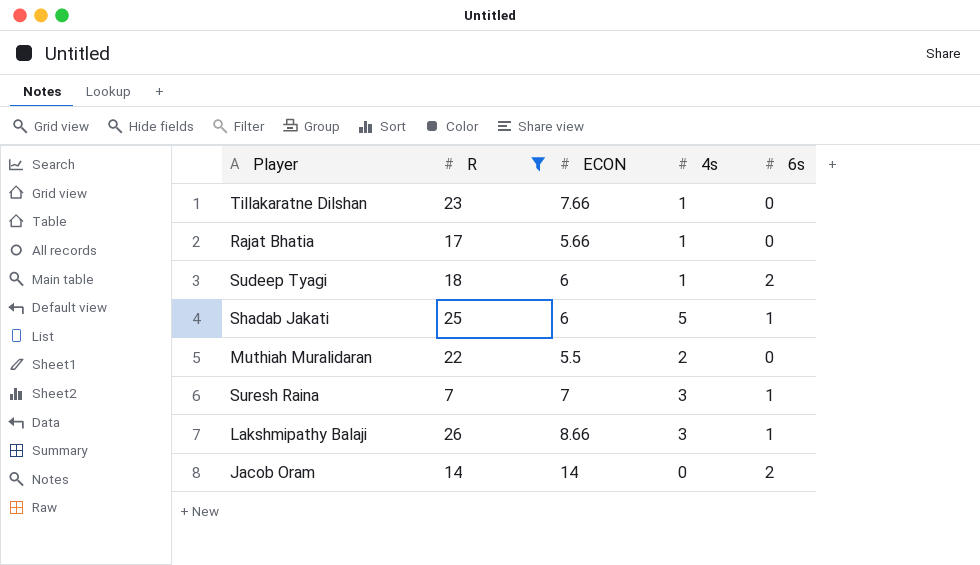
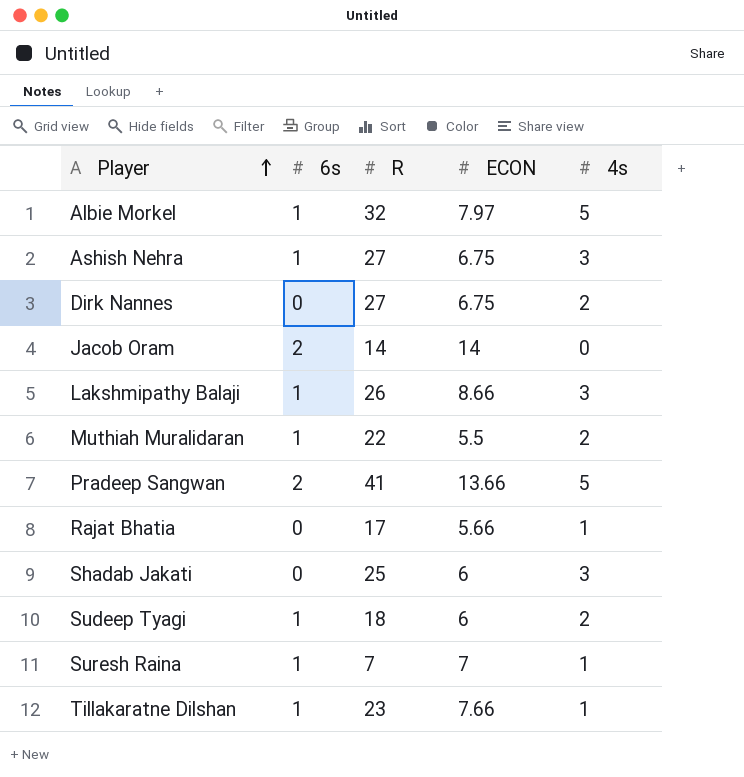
filter: R <= 26 -> none
row order: none -> Player ascending
column 6s | position: 5 -> 2
Muthiah Muralidaran | 6s: 0 -> 1
Shadab Jakati | 6s: 1 -> 0
Shadab Jakati | 4s: 5 -> 3
Sudeep Tyagi | 6s: 2 -> 1
Sudeep Tyagi | 4s: 1 -> 2
Suresh Raina | 4s: 3 -> 1
Tillakaratne Dilshan | 6s: 0 -> 1

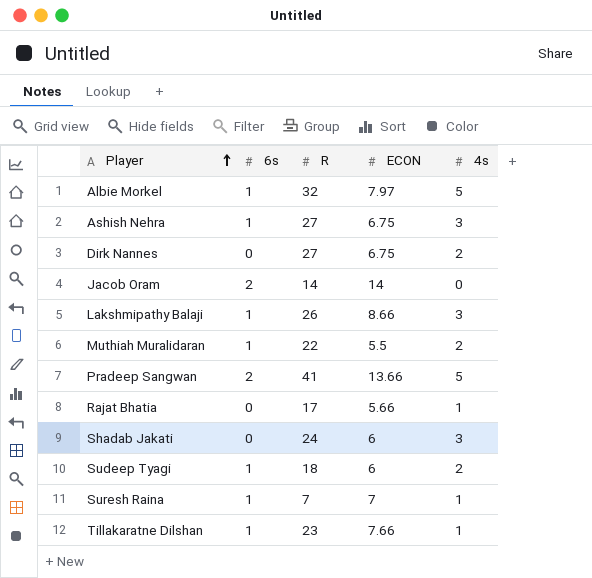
Shadab Jakati | R: 25 -> 24

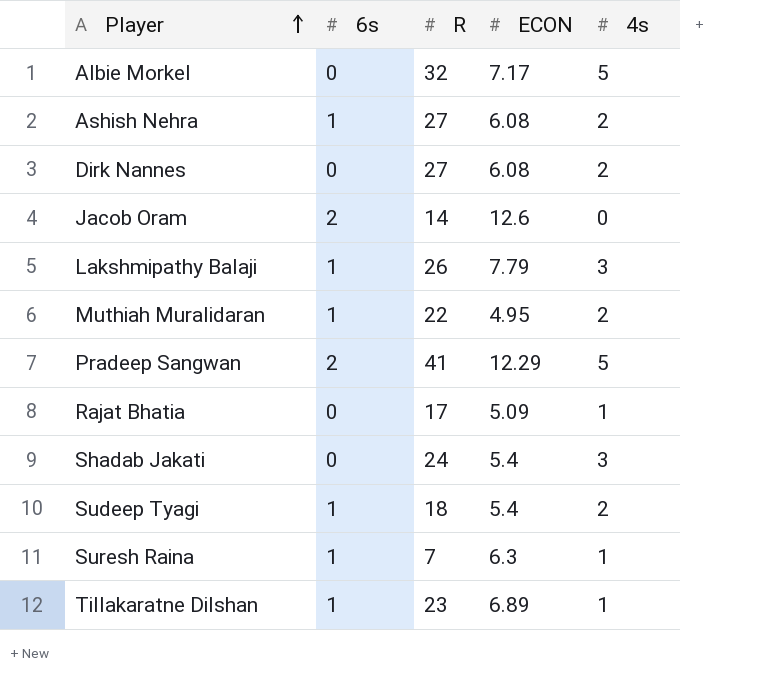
Albie Morkel | 6s: 1 -> 0
Albie Morkel | ECON: 7.97 -> 7.17
Ashish Nehra | ECON: 6.75 -> 6.08
Ashish Nehra | 4s: 3 -> 2
Dirk Nannes | ECON: 6.75 -> 6.08
Jacob Oram | ECON: 14 -> 12.6
Lakshmipathy Balaji | ECON: 8.66 -> 7.79
Muthiah Muralidaran | ECON: 5.5 -> 4.95
Pradeep Sangwan | ECON: 13.66 -> 12.29
Rajat Bhatia | ECON: 5.66 -> 5.09
Shadab Jakati | ECON: 6 -> 5.4
Sudeep Tyagi | ECON: 6 -> 5.4
Suresh Raina | ECON: 7 -> 6.3
Tillakaratne Dilshan | ECON: 7.66 -> 6.89

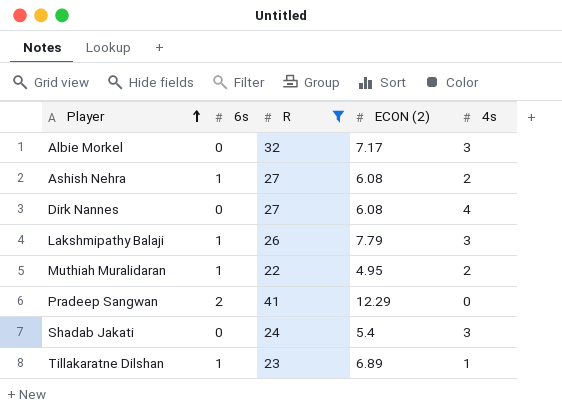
filter: none -> R >= 22
column name: ECON -> ECON (2)
Albie Morkel | 4s: 5 -> 3
Dirk Nannes | 4s: 2 -> 4
Pradeep Sangwan | 4s: 5 -> 0

